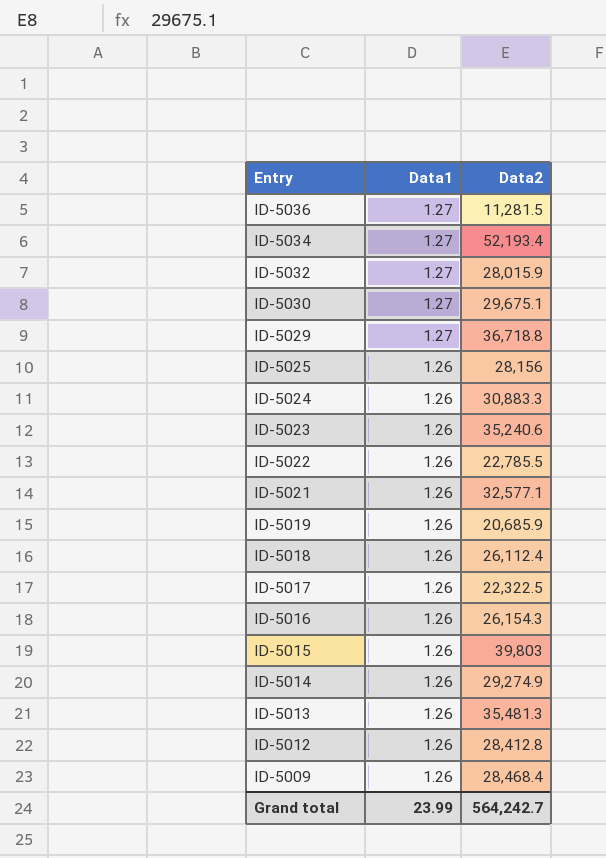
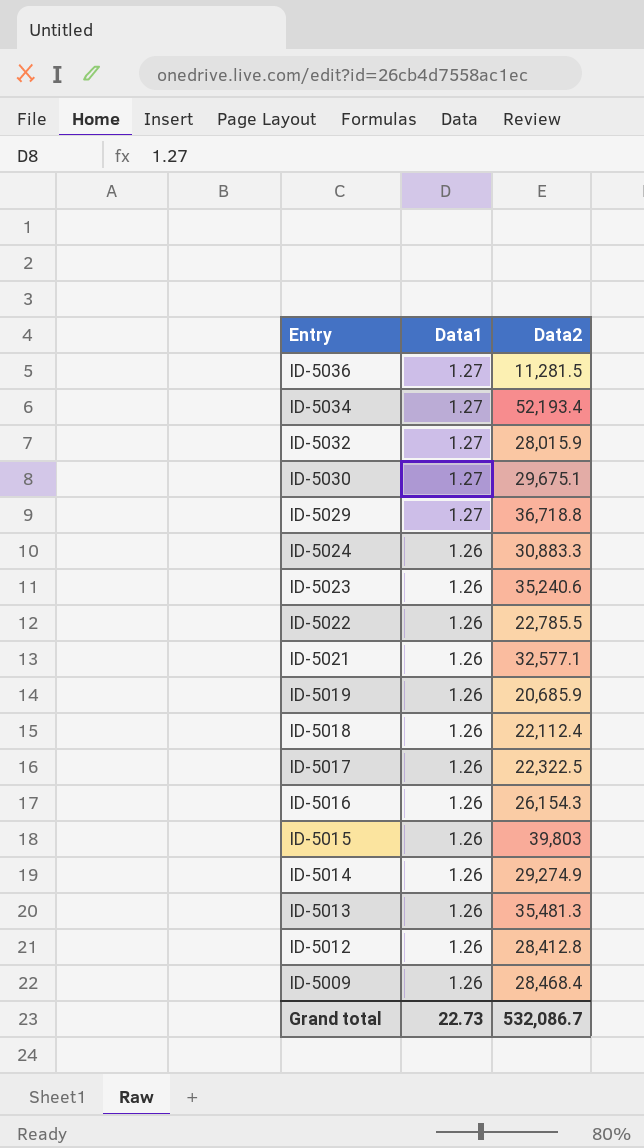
row ID-5025: 1.26 | 28,156 -> none
ID-5018 | Data2: 26,112.4 -> 22,112.4
Grand total | Data1: 23.99 -> 22.73
Grand total | Data2: 564,242.7 -> 532,086.7

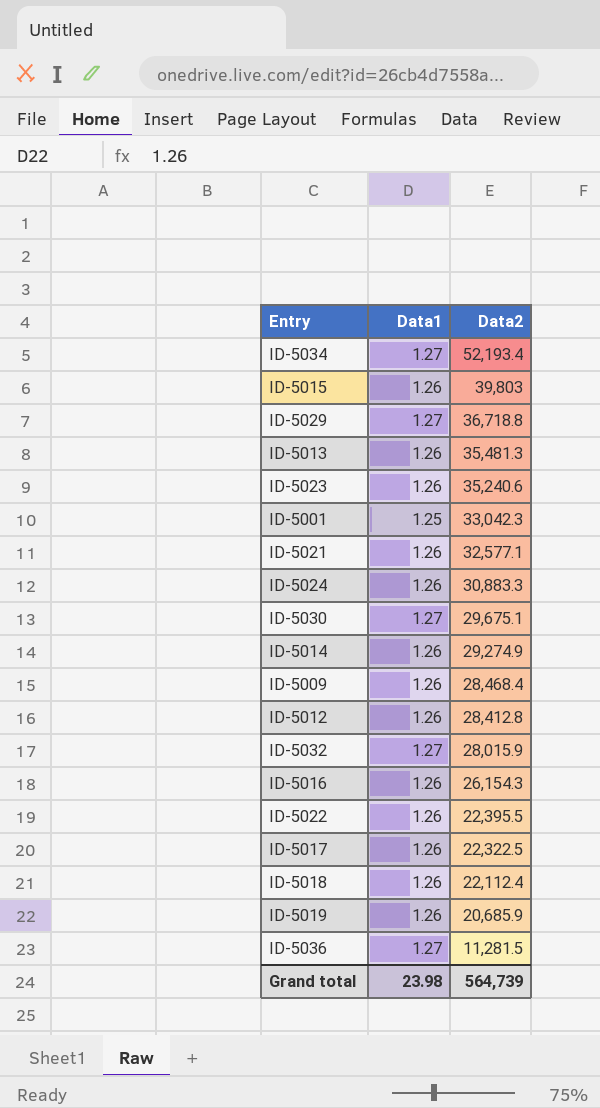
row order: Entry descending -> Data2 descending
row ID-5001: none -> 1.25 | 33,042.3
ID-5022 | Data2: 22,785.5 -> 22,395.5
Grand total | Data1: 22.73 -> 23.98
Grand total | Data2: 532,086.7 -> 564,739

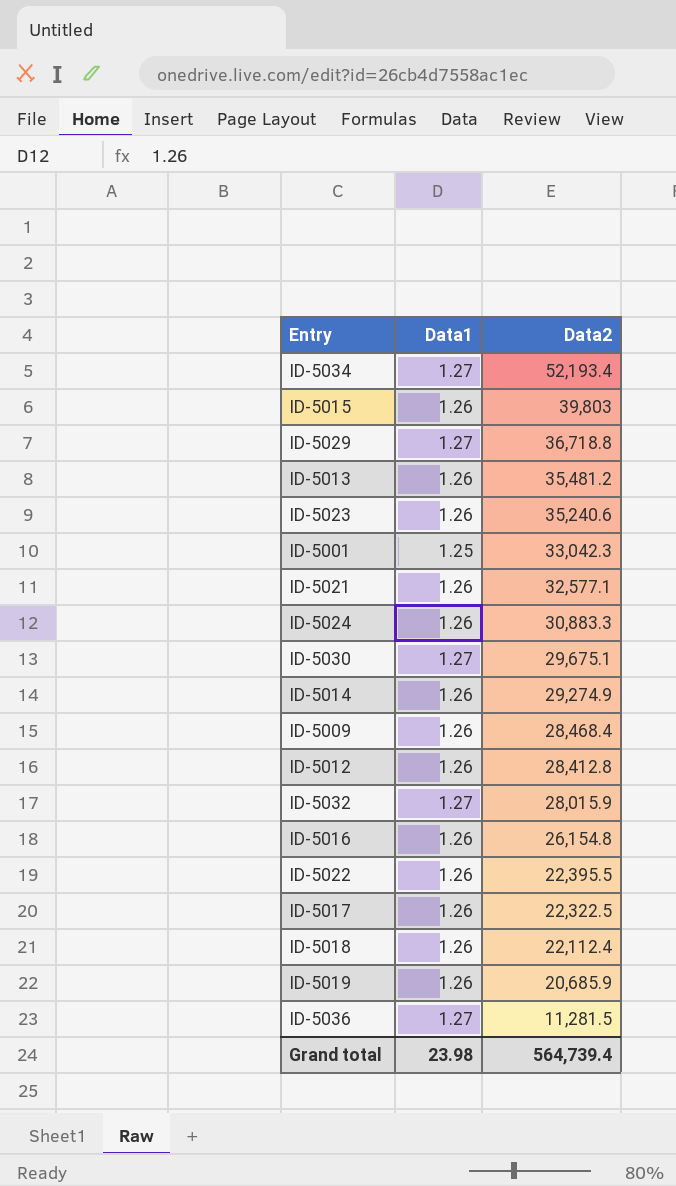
ID-5013 | Data2: 35,481.3 -> 35,481.2
ID-5016 | Data2: 26,154.3 -> 26,154.8
Grand total | Data2: 564,739 -> 564,739.4

